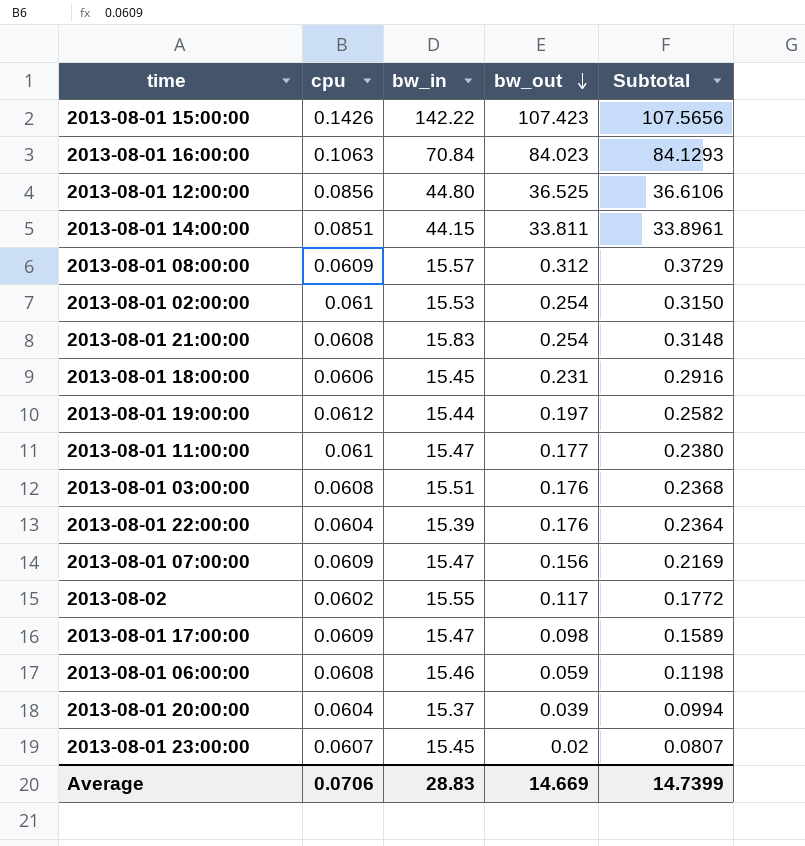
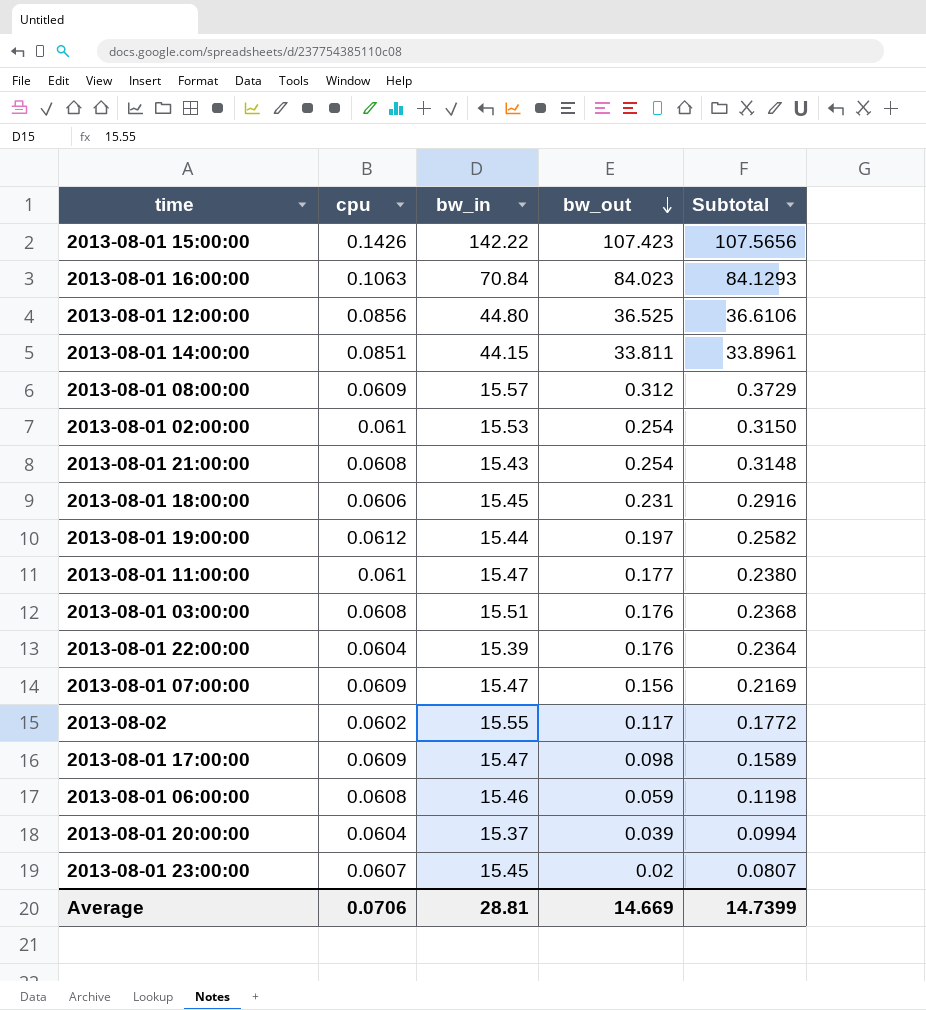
2013-08-01 21:00:00 | bw_in: 15.83 -> 15.43
Average | bw_in: 28.83 -> 28.81

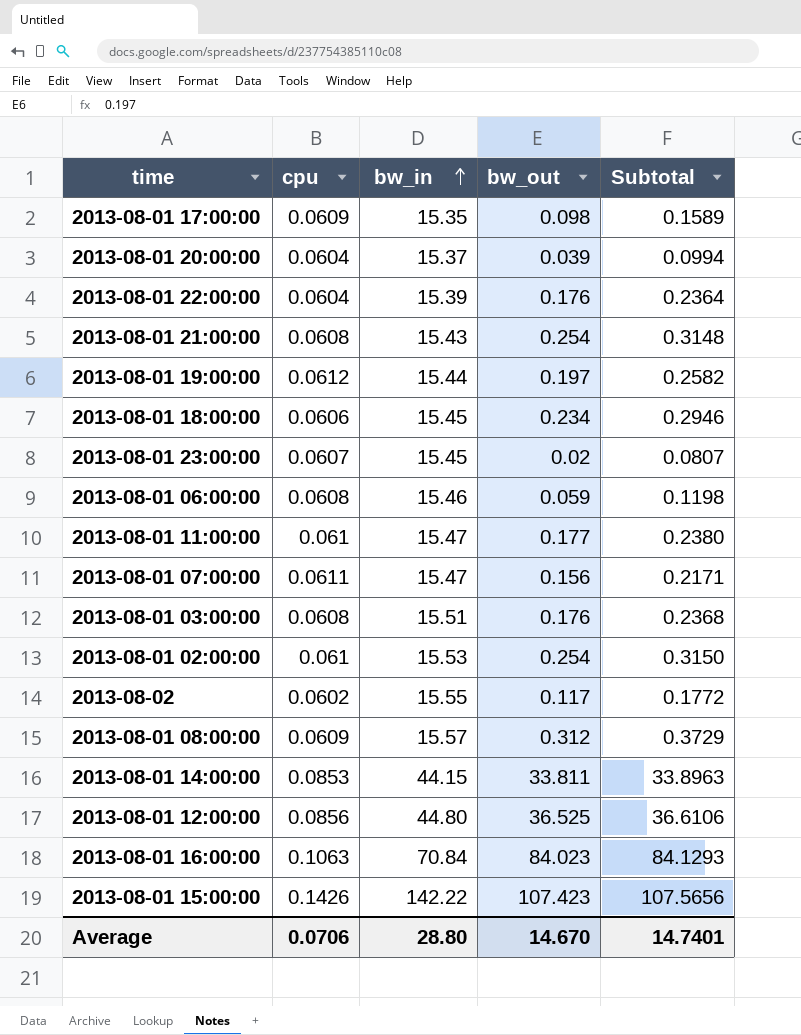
row order: bw_out descending -> bw_in ascending
2013-08-01 17:00:00 | bw_in: 15.47 -> 15.35
2013-08-01 18:00:00 | bw_out: 0.231 -> 0.234
2013-08-01 18:00:00 | Subtotal: 0.2916 -> 0.2946
2013-08-01 07:00:00 | cpu: 0.0609 -> 0.0611
2013-08-01 07:00:00 | Subtotal: 0.2169 -> 0.2171
2013-08-01 14:00:00 | cpu: 0.0851 -> 0.0853
2013-08-01 14:00:00 | Subtotal: 33.8961 -> 33.8963
Average | bw_in: 28.81 -> 28.80
Average | bw_out: 14.669 -> 14.670
Average | Subtotal: 14.7399 -> 14.7401

